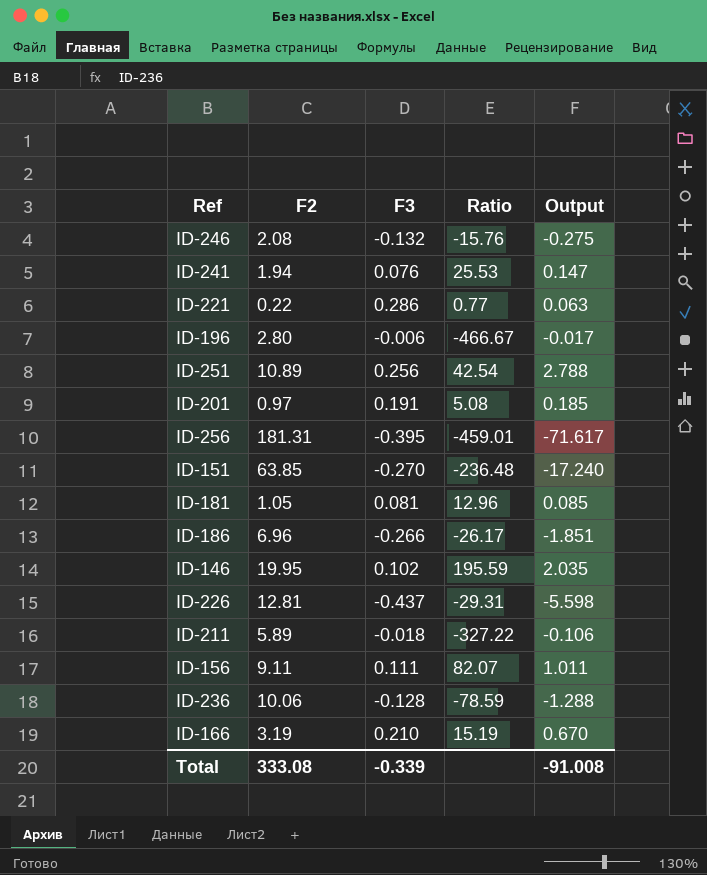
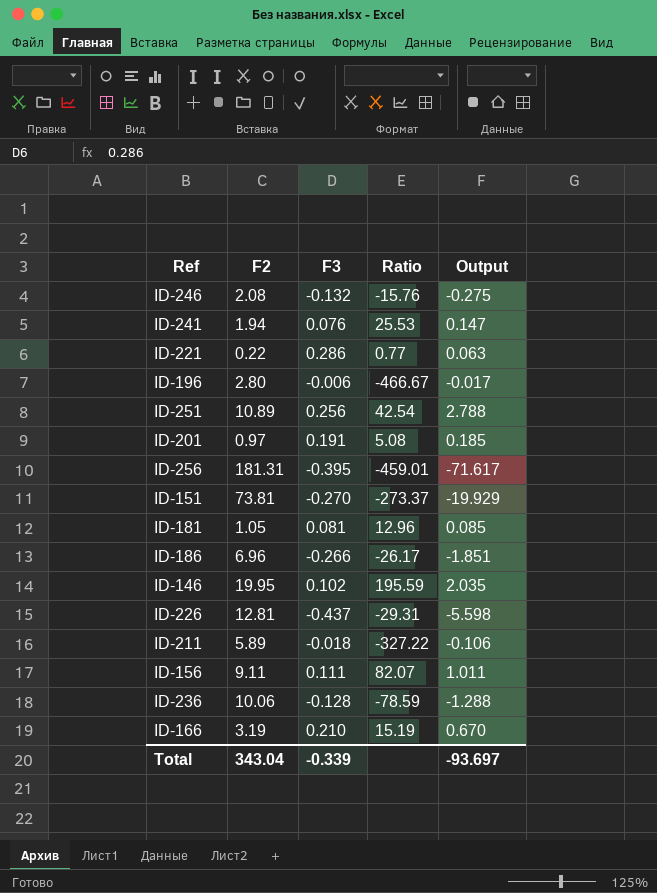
ID-151 | F2: 63.85 -> 73.81
ID-151 | Ratio: -236.48 -> -273.37
ID-151 | Output: -17.240 -> -19.929
Total | F2: 333.08 -> 343.04
Total | Output: -91.008 -> -93.697

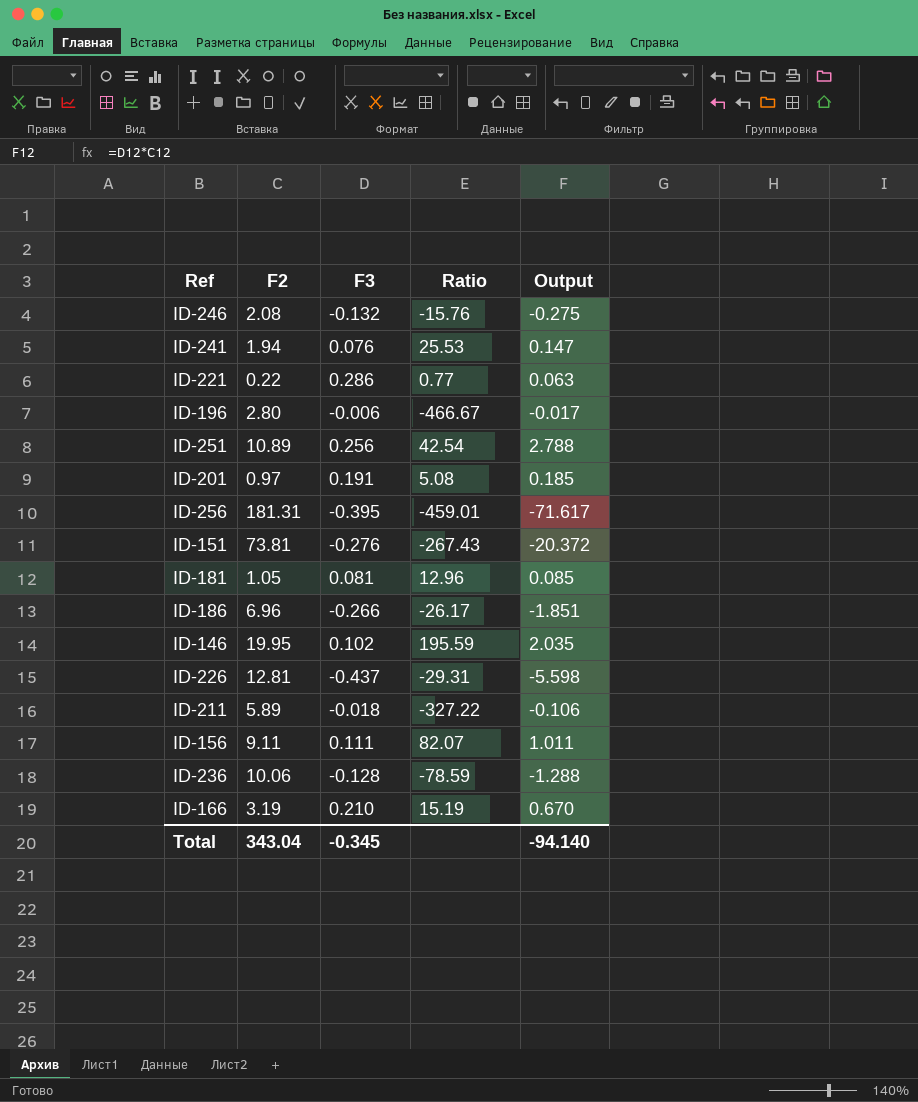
ID-151 | F3: -0.270 -> -0.276
ID-151 | Ratio: -273.37 -> -267.43
ID-151 | Output: -19.929 -> -20.372
Total | F3: -0.339 -> -0.345
Total | Output: -93.697 -> -94.140

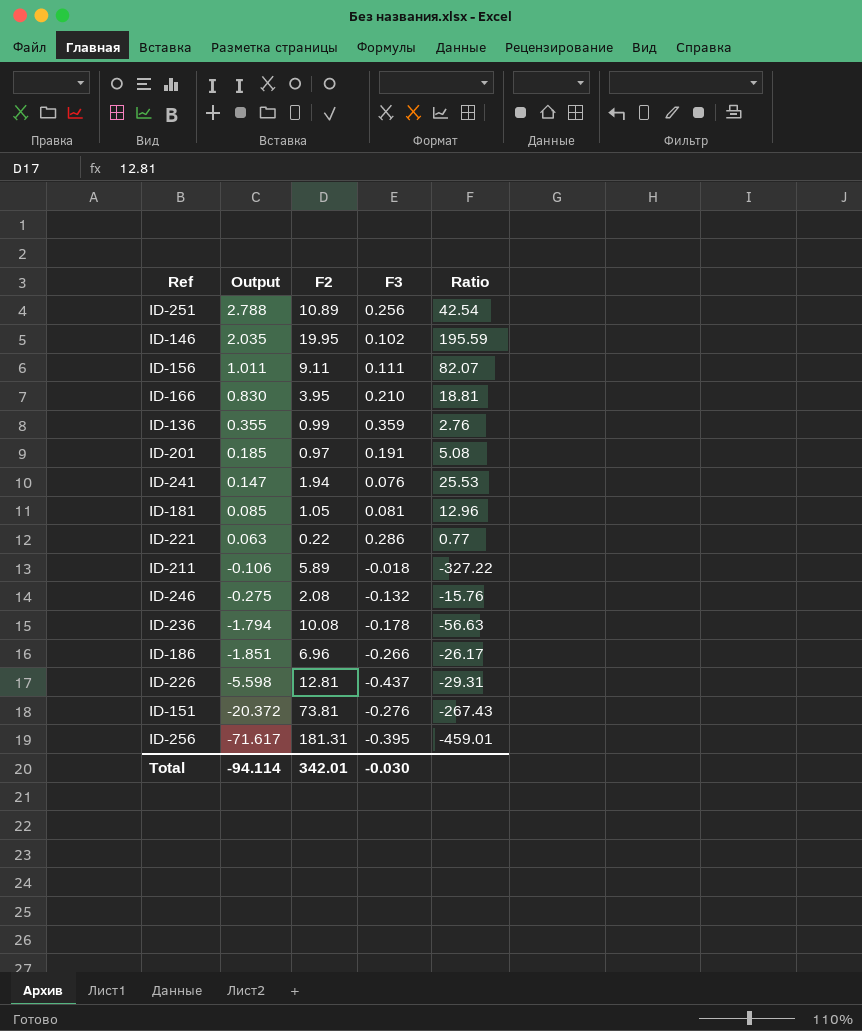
row order: none -> Output descending
column Output | position: 5 -> 2
row ID-196: 2.80 | -0.006 | -466.67 | -0.017 -> none
ID-166 | Output: 0.670 -> 0.830
ID-166 | F2: 3.19 -> 3.95
ID-166 | Ratio: 15.19 -> 18.81
row ID-136: none -> 0.355 | 0.99 | 0.359 | 2.76
ID-236 | Output: -1.288 -> -1.794
ID-236 | F2: 10.06 -> 10.08
ID-236 | F3: -0.128 -> -0.178
ID-236 | Ratio: -78.59 -> -56.63
Total | Output: -94.140 -> -94.114
Total | F2: 343.04 -> 342.01
Total | F3: -0.345 -> -0.030

